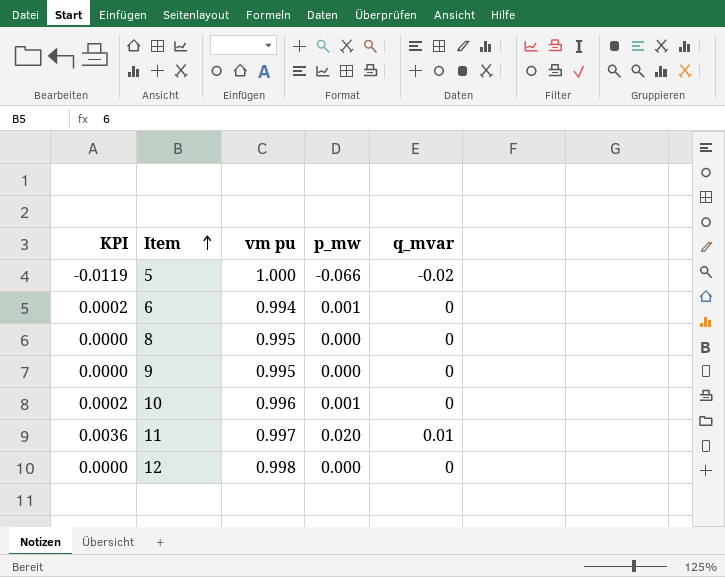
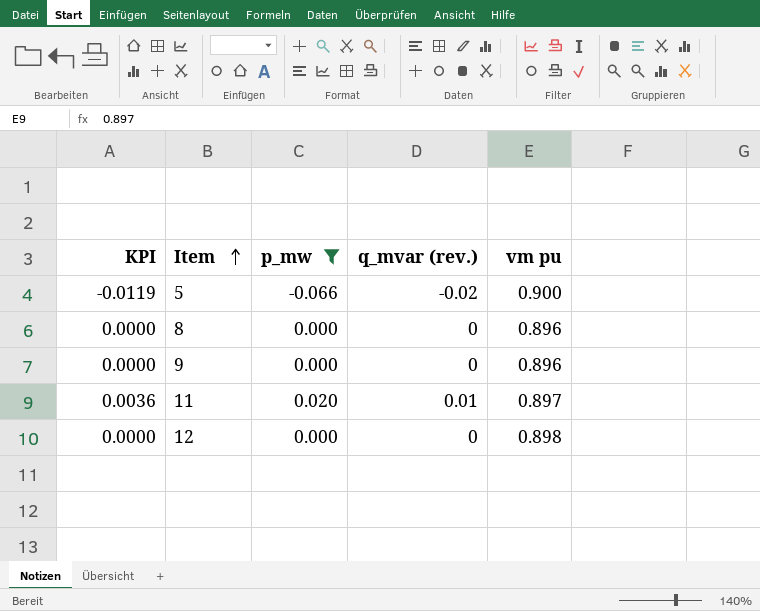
filter: none -> p_mw != 0.001
column name: q_mvar -> q_mvar (rev.)
column vm pu | position: 3 -> 5
5 | vm pu: 1.000 -> 0.900
8 | vm pu: 0.995 -> 0.896
9 | vm pu: 0.995 -> 0.896
11 | vm pu: 0.997 -> 0.897
12 | vm pu: 0.998 -> 0.898

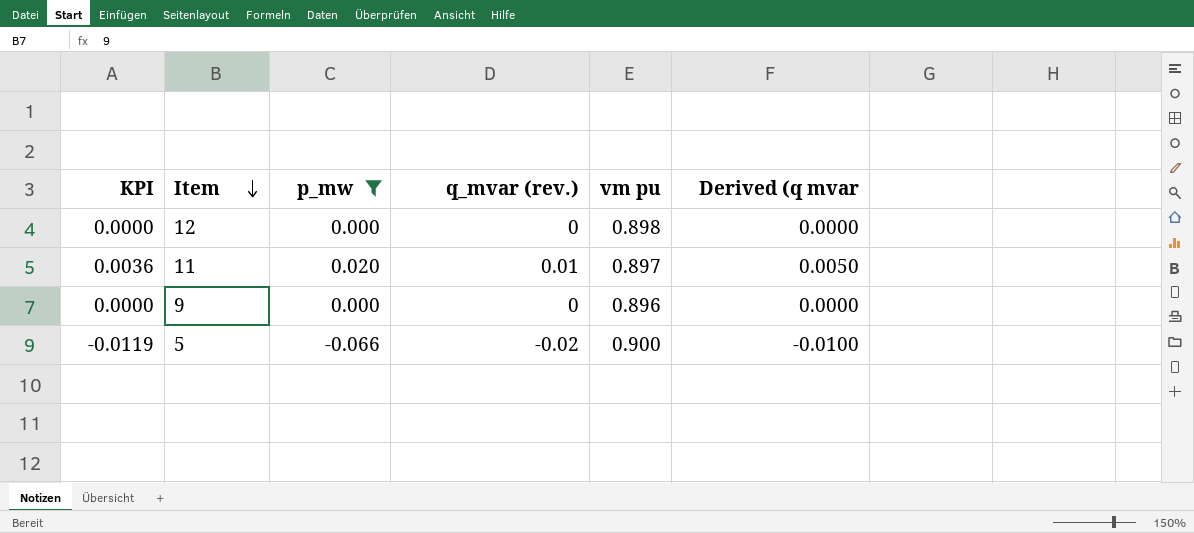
row order: Item ascending -> Item descending
column Derived (q mvar | formula: none -> [q_mvar (rev.)] * 0.5
row 8: 0.0000 | 0.000 | 0 | 0.896 -> none

